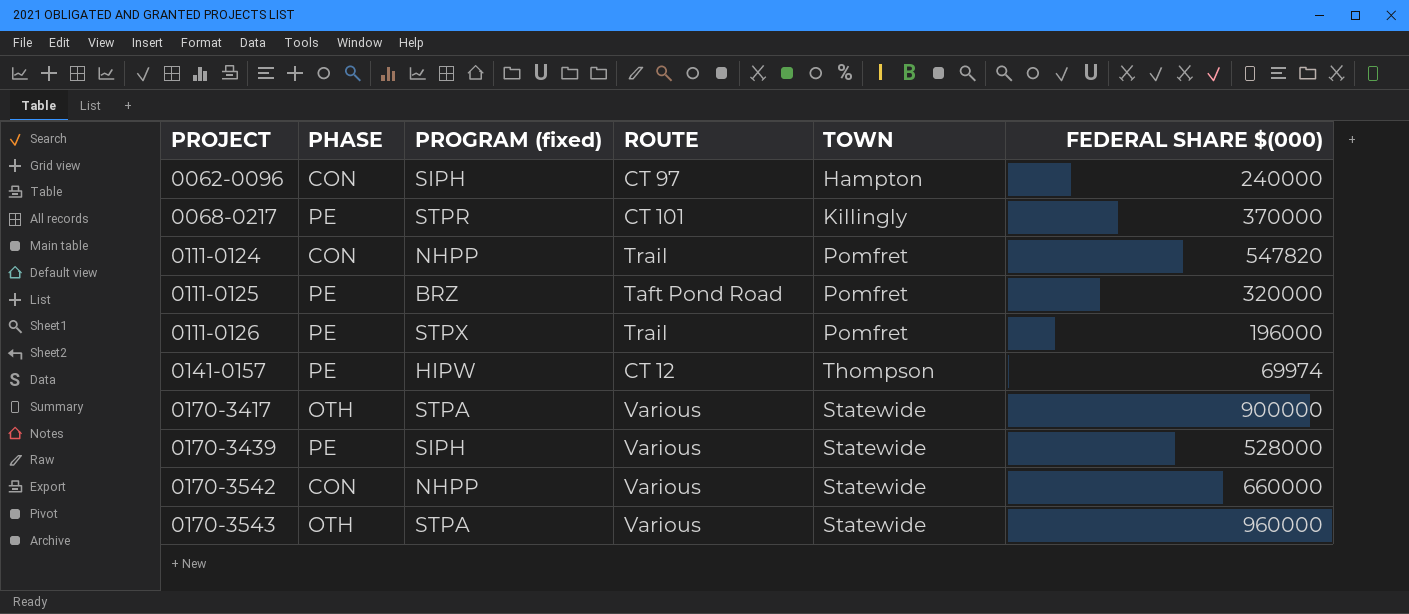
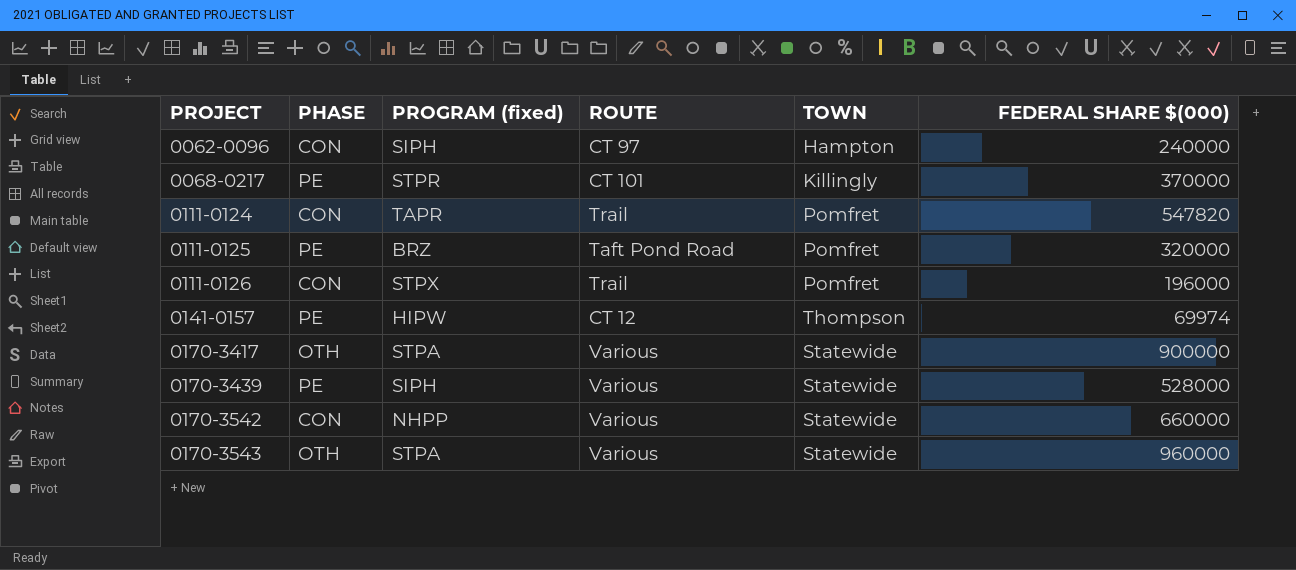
0111-0124 | PROGRAM (fixed): NHPP -> TAPR
0111-0126 | PHASE: PE -> CON

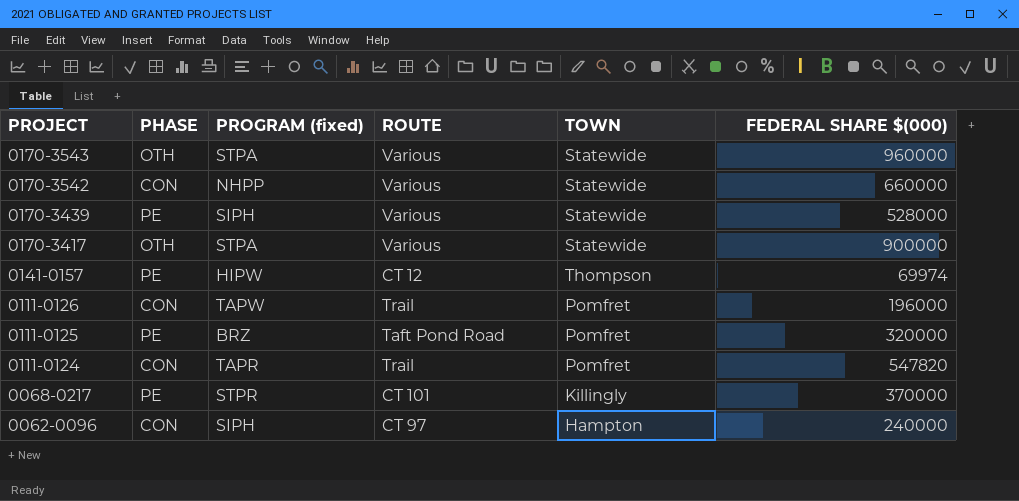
row order: PROJECT ascending -> PROJECT descending
0111-0126 | PROGRAM (fixed): STPX -> TAPW

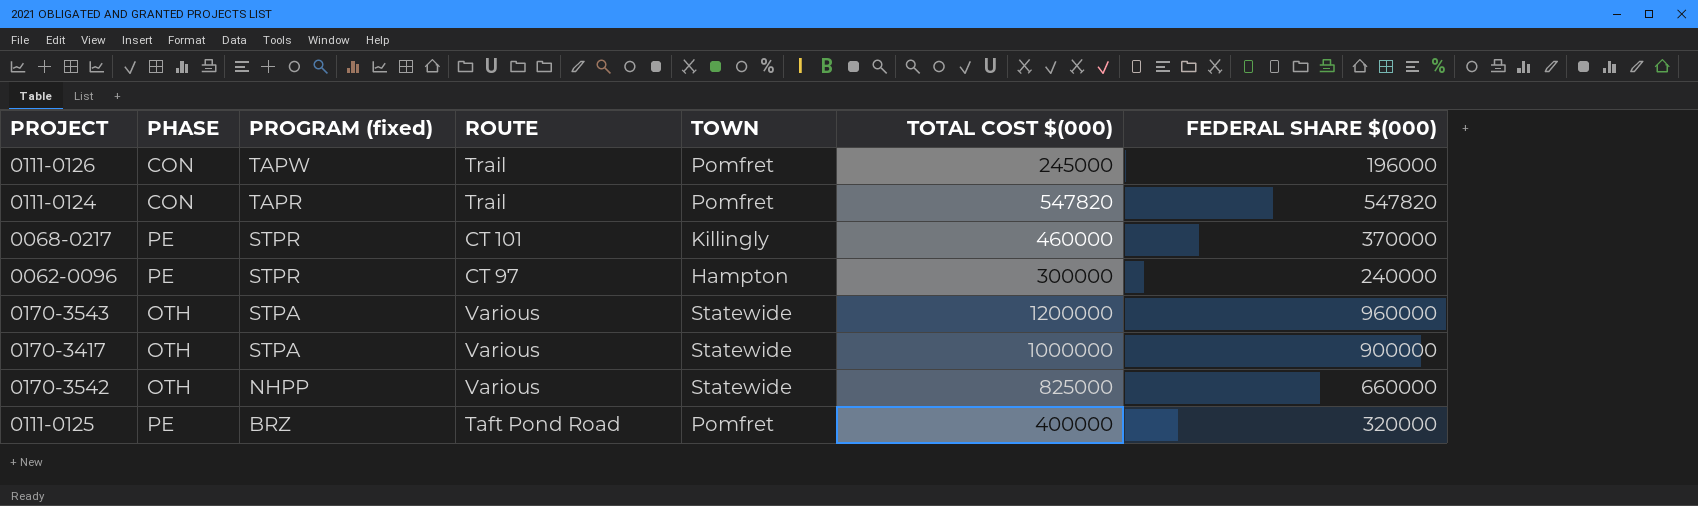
row order: PROJECT descending -> PROGRAM (fixed) descending
column TOTAL COST $(000) | position: none -> 6
row 0170-3439: PE | SIPH | Various | Statewide | 528000 -> none
row 0141-0157: PE | HIPW | CT 12 | Thompson | 69974 -> none
0062-0096 | PHASE: CON -> PE
0062-0096 | PROGRAM (fixed): SIPH -> STPR
0170-3542 | PHASE: CON -> OTH

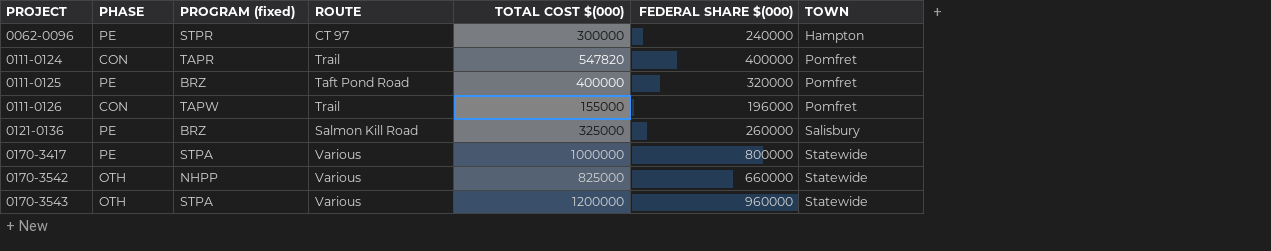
row order: PROGRAM (fixed) descending -> PROJECT ascending
column TOWN | position: 5 -> 7
row 0068-0217: PE | STPR | CT 101 | Killingly | 460000 | 370000 -> none
0111-0124 | FEDERAL SHARE $(000): 547820 -> 400000
0111-0126 | TOTAL COST $(000): 245000 -> 155000
row 0121-0136: none -> PE | BRZ | Salmon Kill Road | 325000 | 260000 | Salisbury
0170-3417 | PHASE: OTH -> PE
0170-3417 | FEDERAL SHARE $(000): 900000 -> 800000

